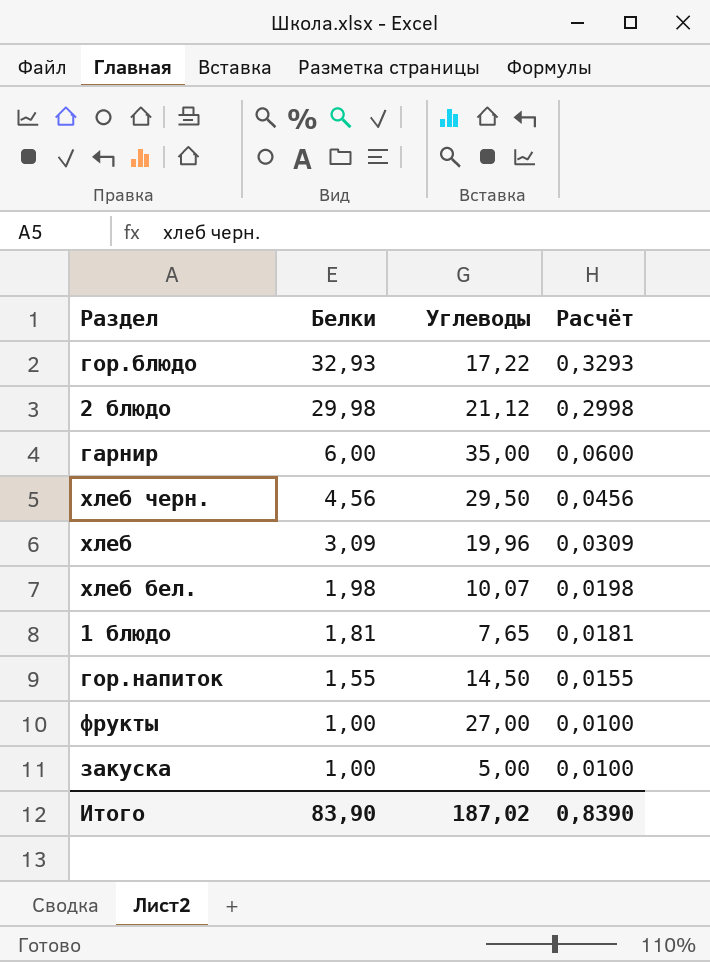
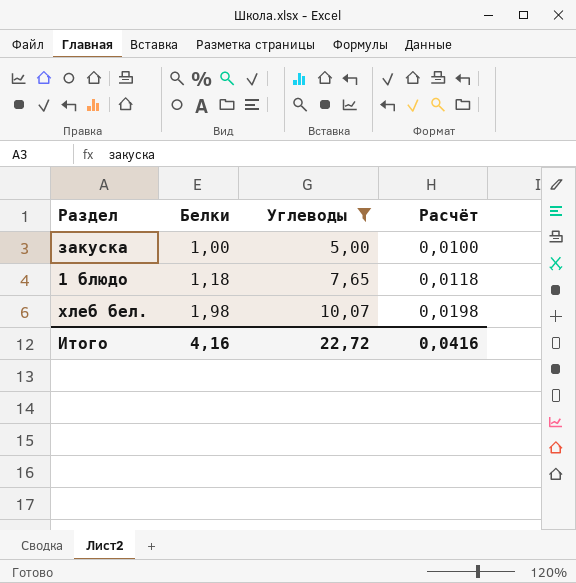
filter: none -> Углеводы <= 10,07
row order: Белки descending -> Белки ascending
1 блюдо | Белки: 1,81 -> 1,18
1 блюдо | Расчёт: 0,0181 -> 0,0118
Итого | Белки: 83,90 -> 4,16
Итого | Углеводы: 187,02 -> 22,72
Итого | Расчёт: 0,8390 -> 0,0416

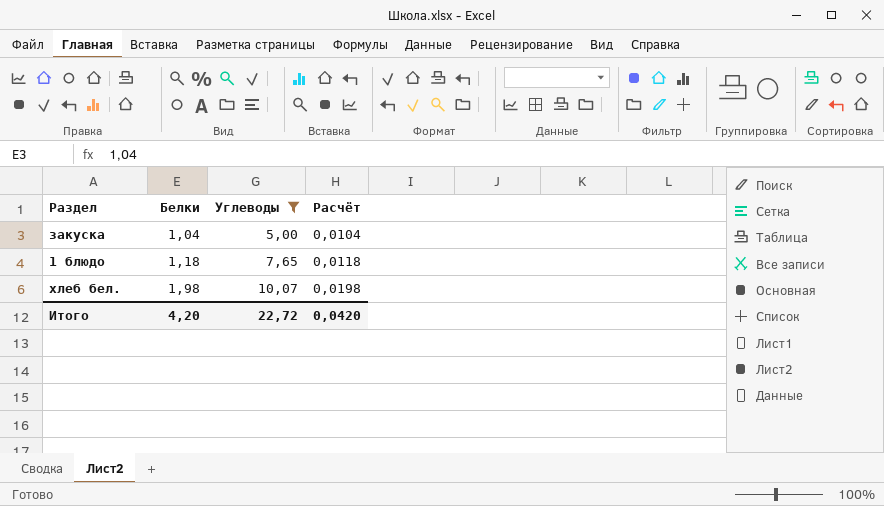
закуска | Белки: 1,00 -> 1,04
закуска | Расчёт: 0,0100 -> 0,0104
Итого | Белки: 4,16 -> 4,20
Итого | Расчёт: 0,0416 -> 0,0420

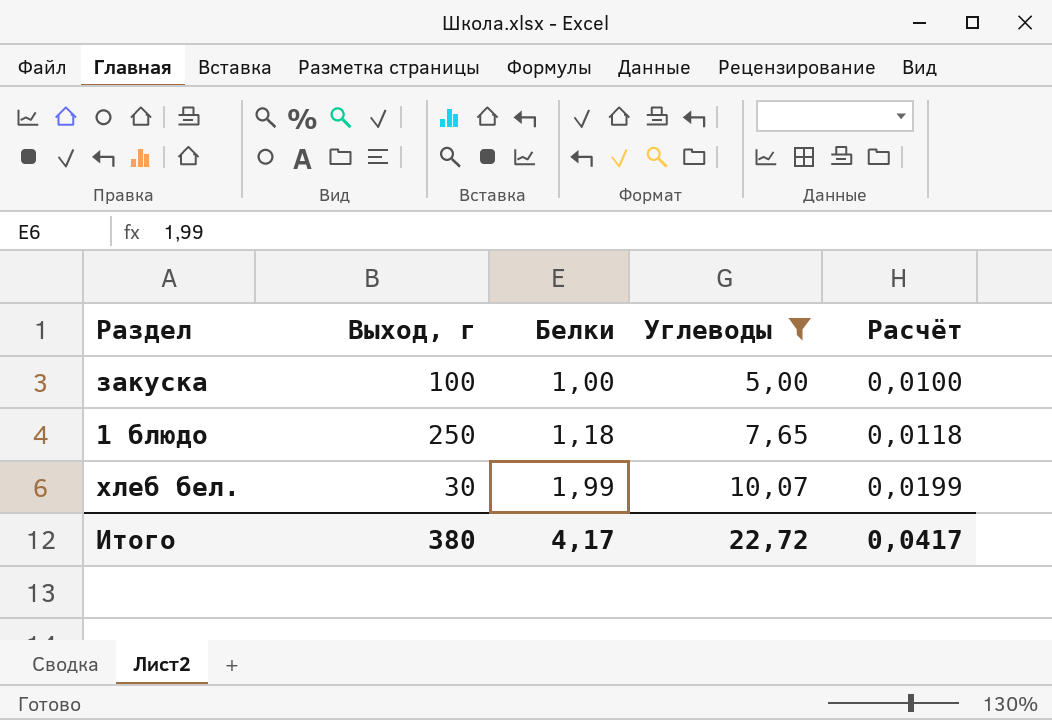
column Выход, г | position: none -> 2
закуска | Белки: 1,04 -> 1,00
закуска | Расчёт: 0,0104 -> 0,0100
хлеб бел. | Белки: 1,98 -> 1,99
хлеб бел. | Расчёт: 0,0198 -> 0,0199
Итого | Белки: 4,20 -> 4,17
Итого | Расчёт: 0,0420 -> 0,0417

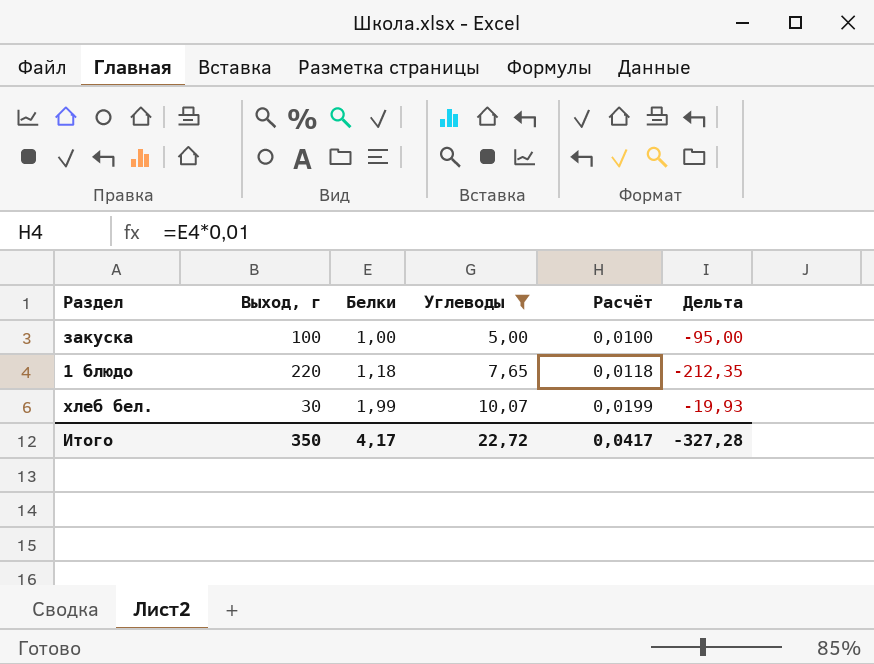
column Дельта | formula: none -> [Углеводы] - [Выход, г]
1 блюдо | Выход, г: 250 -> 220
Итого | Выход, г: 380 -> 350

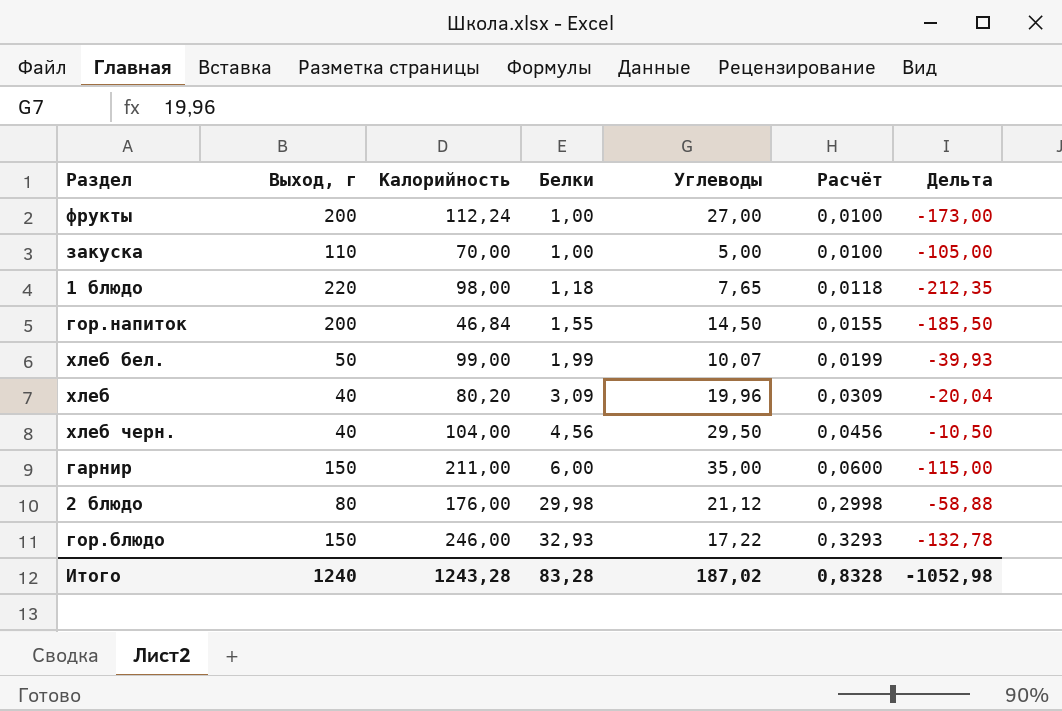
filter: Углеводы <= 10,07 -> none
column Калорийность | position: none -> 3
закуска | Выход, г: 100 -> 110
закуска | Дельта: -95,00 -> -105,00
хлеб бел. | Выход, г: 30 -> 50
хлеб бел. | Дельта: -19,93 -> -39,93
Итого | Выход, г: 350 -> 1240
Итого | Белки: 4,17 -> 83,28
Итого | Углеводы: 22,72 -> 187,02
Итого | Расчёт: 0,0417 -> 0,8328
Итого | Дельта: -327,28 -> -1052,98

